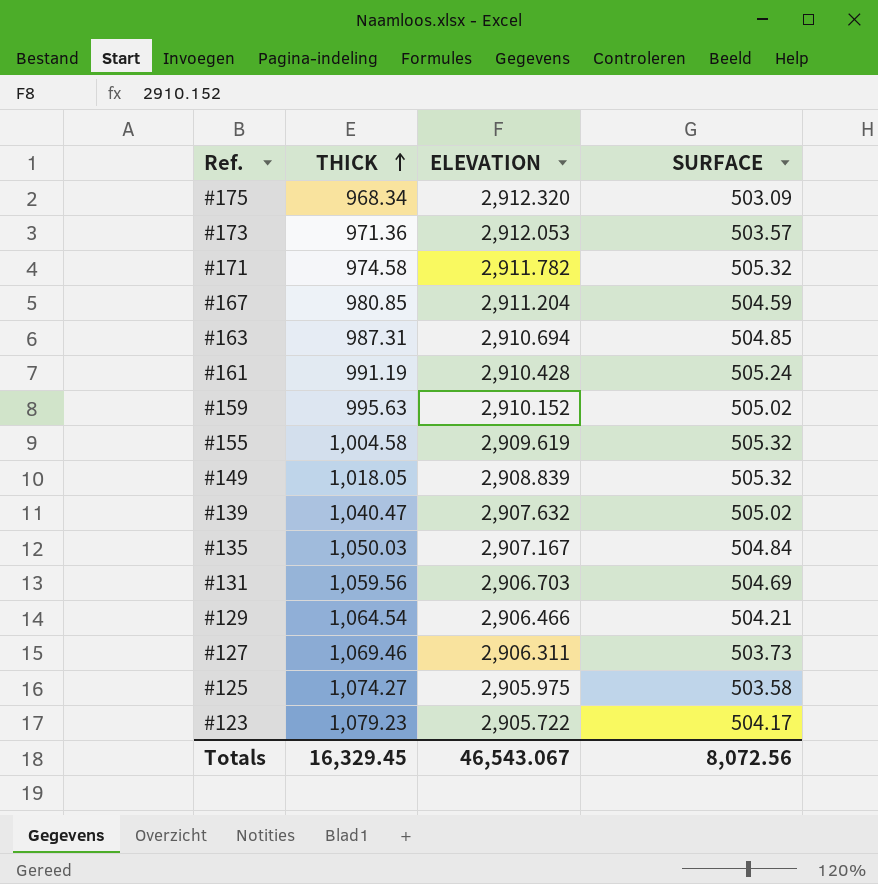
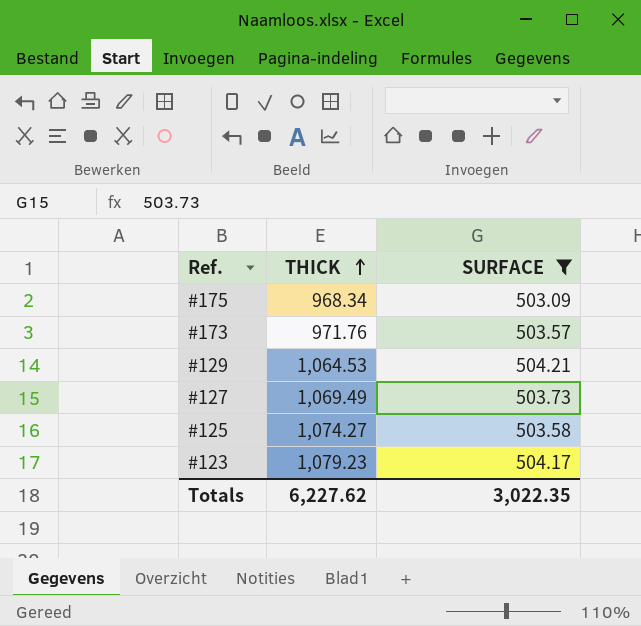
filter: none -> SURFACE <= 504.21
column ELEVATION | position: 3 -> none
#173 | THICK: 971.36 -> 971.76
#129 | THICK: 1,064.54 -> 1,064.53
#127 | THICK: 1,069.46 -> 1,069.49
Totals | THICK: 16,329.45 -> 6,227.62
Totals | SURFACE: 8,072.56 -> 3,022.35

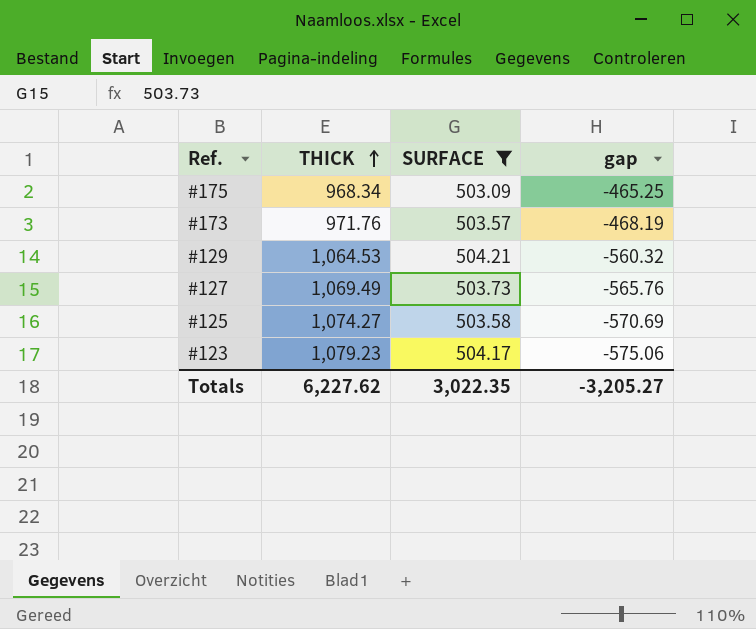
column gap | formula: none -> [SURFACE] - [THICK]

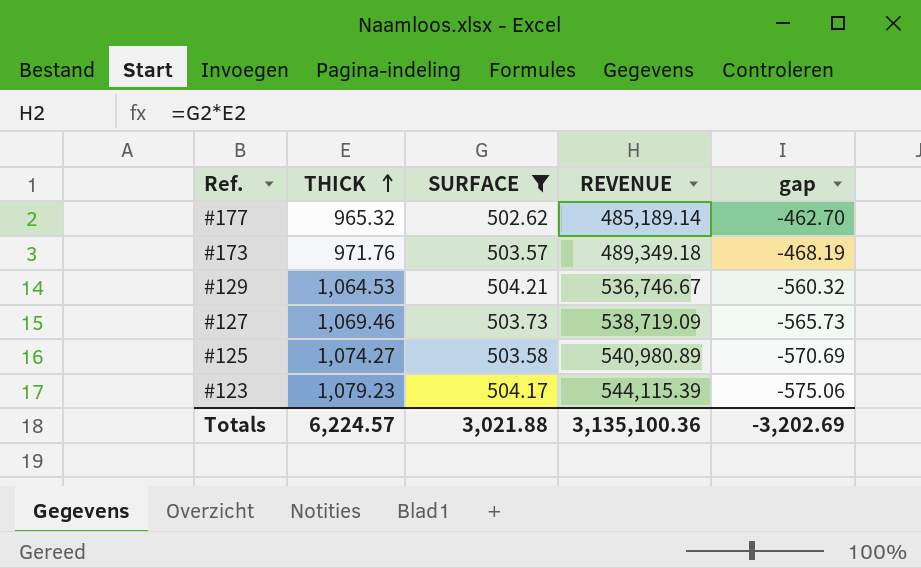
column REVENUE | formula: none -> [THICK] * [SURFACE]
row #175: 968.34 | 503.09 | -465.25 -> none
row #177: none -> 965.32 | 502.62 | 485,189.14 | -462.70
#127 | THICK: 1,069.49 -> 1,069.46
#127 | gap: -565.76 -> -565.73
Totals | THICK: 6,227.62 -> 6,224.57
Totals | SURFACE: 3,022.35 -> 3,021.88
Totals | gap: -3,205.27 -> -3,202.69

